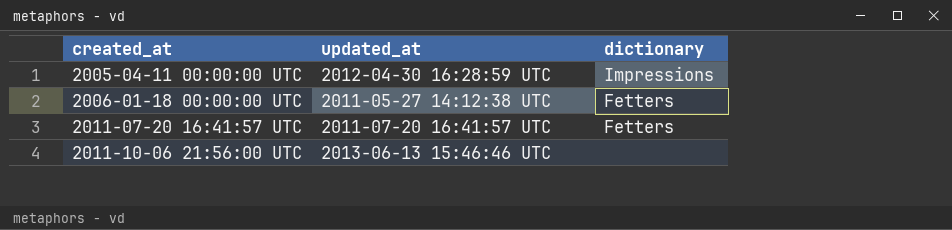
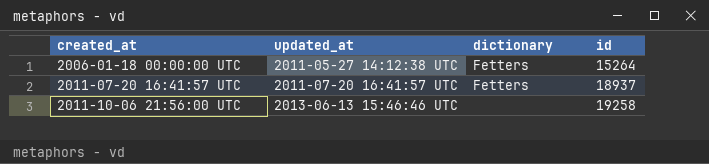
column id | position: none -> 4
row 2005-04-11 00:00:00 UTC: 2012-04-30 16:28:59 UTC | Impressions -> none

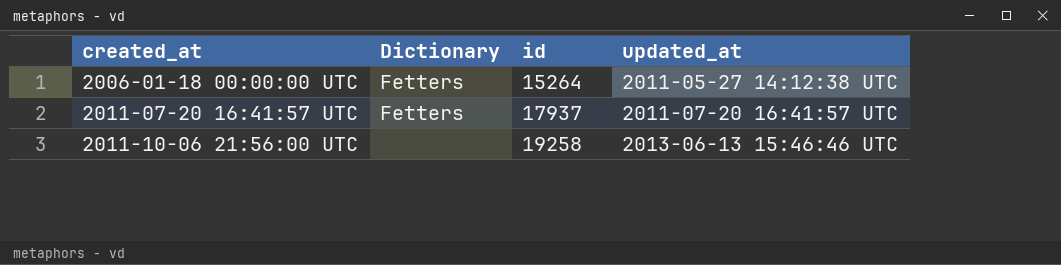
column name: dictionary -> Dictionary
column updated_at | position: 2 -> 4
2011-07-20 16:41:57 UTC | id: 18937 -> 17937

